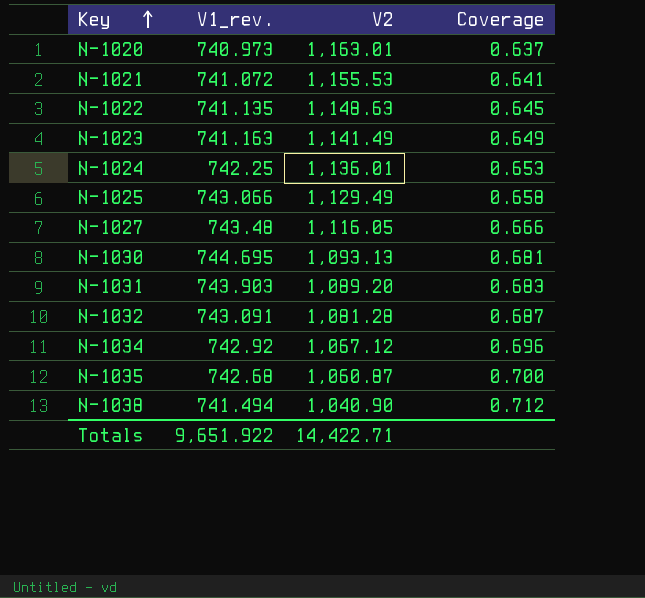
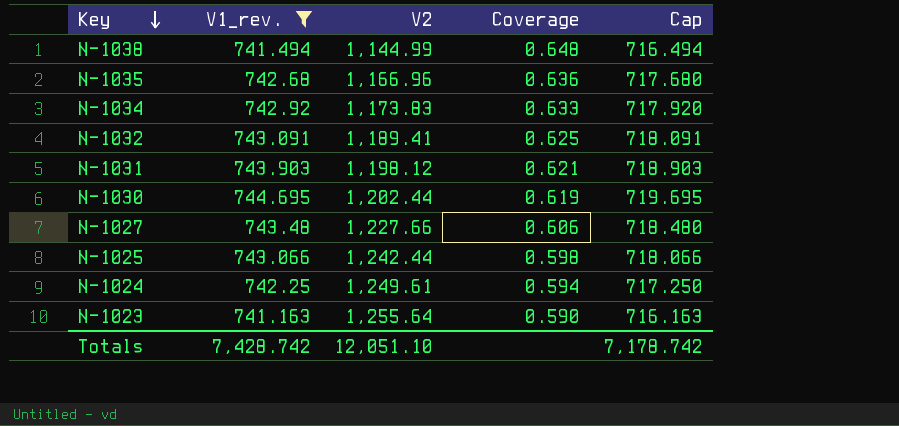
filter: none -> V1_rev. >= 741.163
row order: Key ascending -> Key descending
column Cap | formula: none -> [V1_rev.] - 25
N-1038 | V2: 1,040.90 -> 1,144.99
N-1038 | Coverage: 0.712 -> 0.648
N-1035 | V2: 1,060.87 -> 1,166.96
N-1035 | Coverage: 0.700 -> 0.636
N-1034 | V2: 1,067.12 -> 1,173.83
N-1034 | Coverage: 0.696 -> 0.633
N-1032 | V2: 1,081.28 -> 1,189.41
N-1032 | Coverage: 0.687 -> 0.625
N-1031 | V2: 1,089.20 -> 1,198.12
N-1031 | Coverage: 0.683 -> 0.621
N-1030 | V2: 1,093.13 -> 1,202.44
N-1030 | Coverage: 0.681 -> 0.619
N-1027 | V2: 1,116.05 -> 1,227.66
N-1027 | Coverage: 0.666 -> 0.606
N-1025 | V2: 1,129.49 -> 1,242.44
N-1025 | Coverage: 0.658 -> 0.598
N-1024 | V2: 1,136.01 -> 1,249.61
N-1024 | Coverage: 0.653 -> 0.594
N-1023 | V2: 1,141.49 -> 1,255.64
N-1023 | Coverage: 0.649 -> 0.590
Totals | V1_rev.: 9,651.922 -> 7,428.742
Totals | V2: 14,422.71 -> 12,051.10

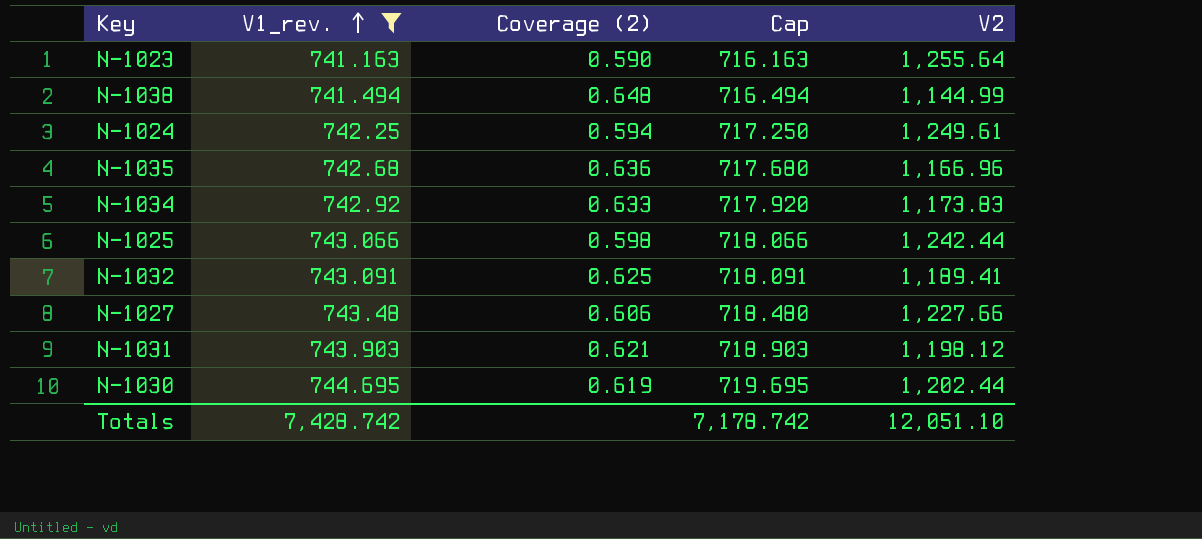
row order: Key descending -> V1_rev. ascending
column name: Coverage -> Coverage (2)
column V2 | position: 3 -> 5

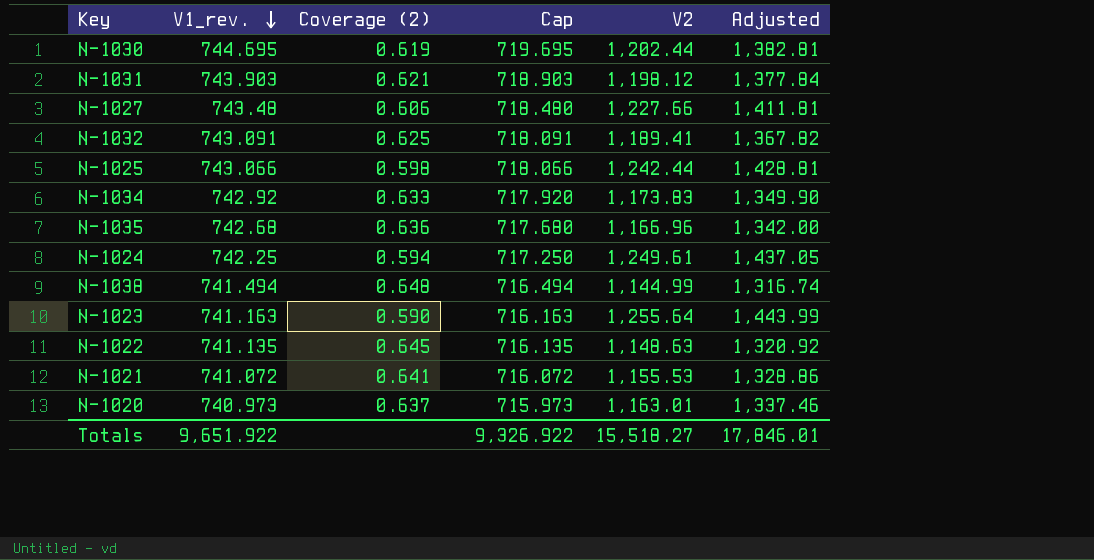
filter: V1_rev. >= 741.163 -> none
row order: V1_rev. ascending -> V1_rev. descending
column Adjusted | formula: none -> [V2] * 1.15
Totals | V1_rev.: 7,428.742 -> 9,651.922
Totals | Cap: 7,178.742 -> 9,326.922
Totals | V2: 12,051.10 -> 15,518.27

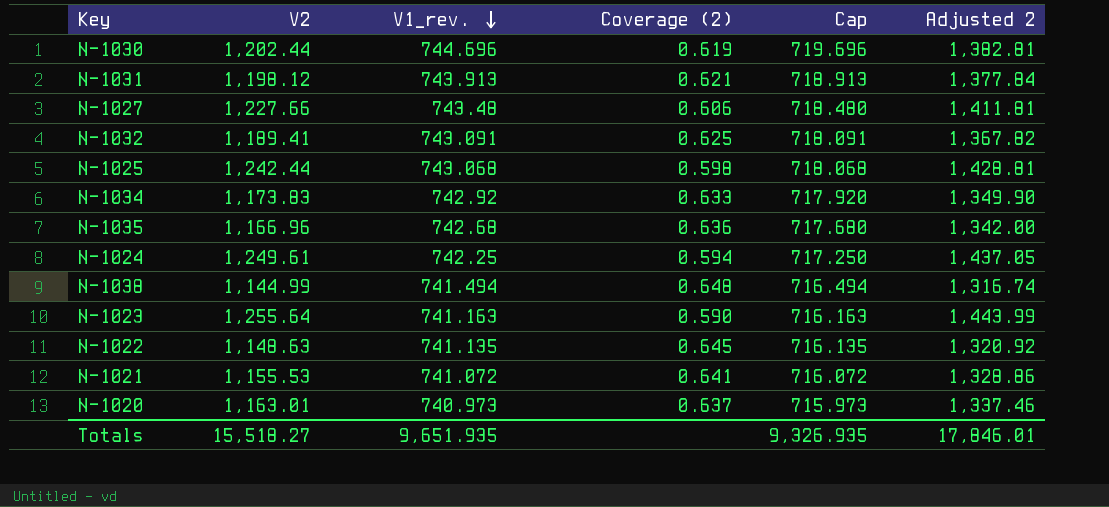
column V2 | position: 5 -> 2
column name: Adjusted -> Adjusted 2
N-1030 | V1_rev.: 744.695 -> 744.696
N-1030 | Cap: 719.695 -> 719.696
N-1031 | V1_rev.: 743.903 -> 743.913
N-1031 | Cap: 718.903 -> 718.913
N-1025 | V1_rev.: 743.066 -> 743.068
N-1025 | Cap: 718.066 -> 718.068
Totals | V1_rev.: 9,651.922 -> 9,651.935
Totals | Cap: 9,326.922 -> 9,326.935

